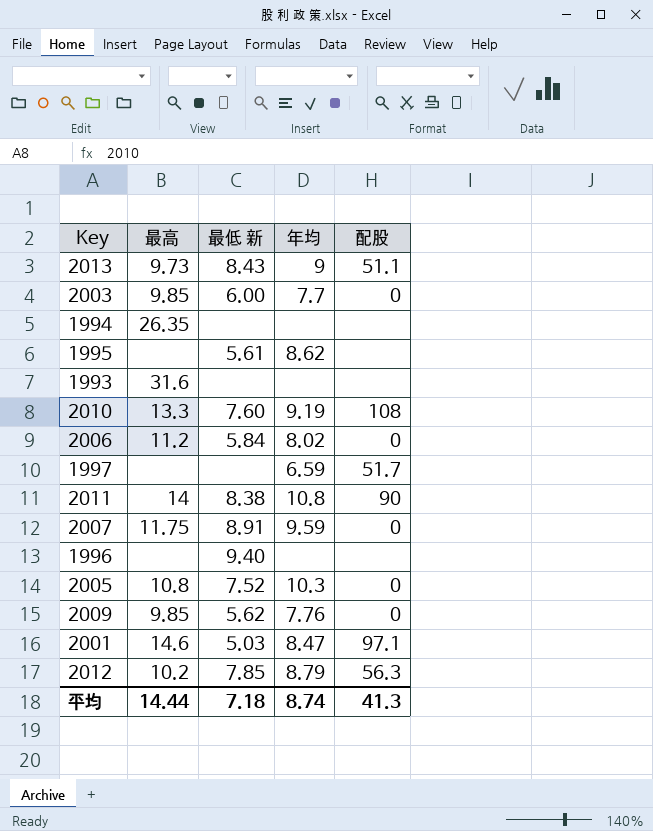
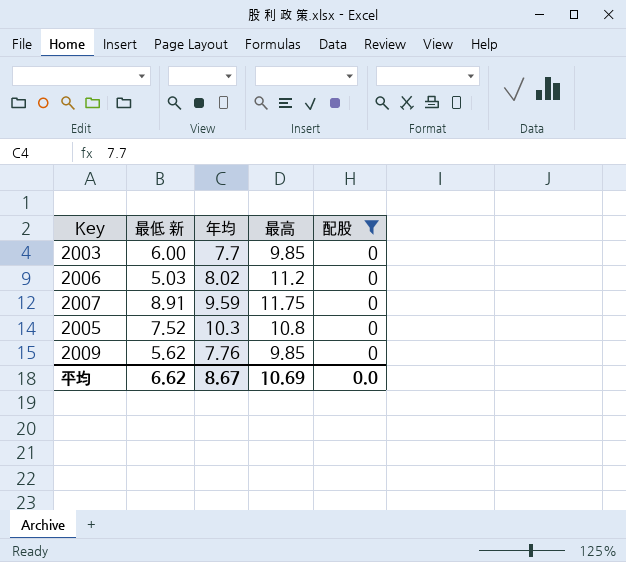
filter: none -> 配股 = 0
column 最高 | position: 2 -> 4
2006 | 最低 新: 5.84 -> 5.03
平均 | 最低 新: 7.18 -> 6.62
平均 | 年均: 8.74 -> 8.67
平均 | 最高: 14.44 -> 10.69
平均 | 配股: 41.3 -> 0.0

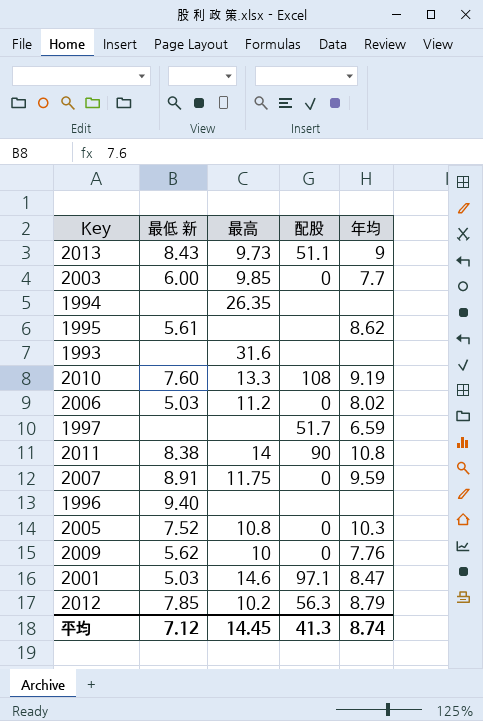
filter: 配股 = 0 -> none
column 年均 | position: 3 -> 5
2009 | 最高: 9.85 -> 10
平均 | 最低 新: 6.62 -> 7.12
平均 | 最高: 10.69 -> 14.45
平均 | 配股: 0.0 -> 41.3
平均 | 年均: 8.67 -> 8.74

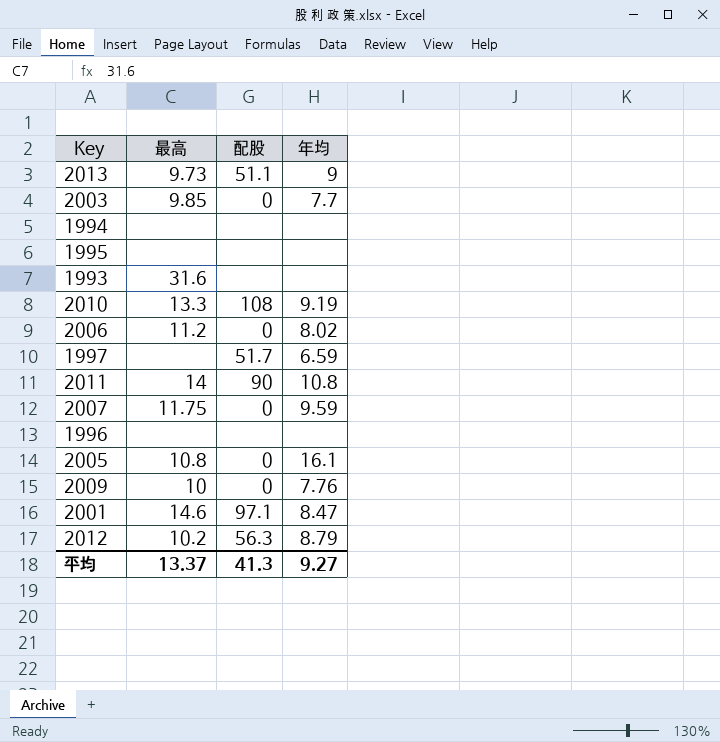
column 最低 新 | position: 2 -> none
1994 | 最高: 26.35 -> none
1995 | 年均: 8.62 -> none
2005 | 年均: 10.3 -> 16.1
平均 | 最高: 14.45 -> 13.37
平均 | 年均: 8.74 -> 9.27

